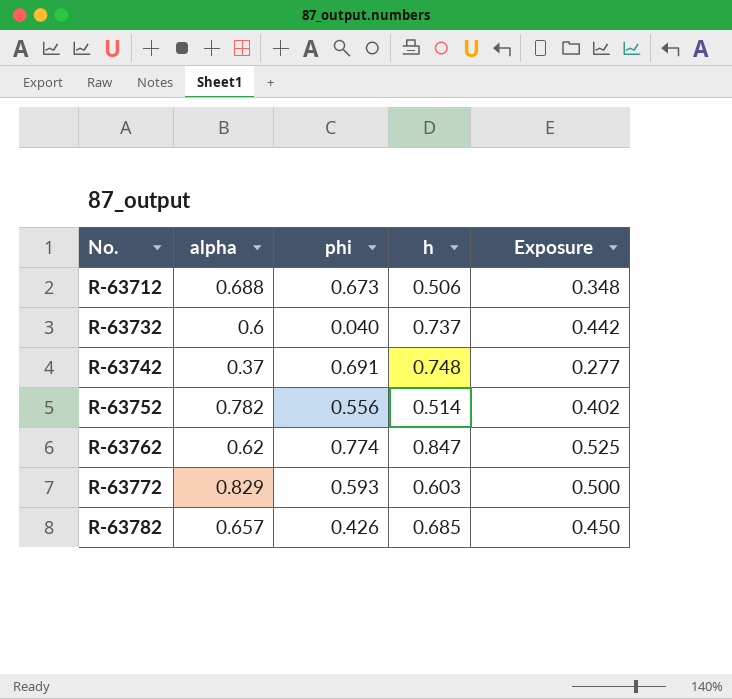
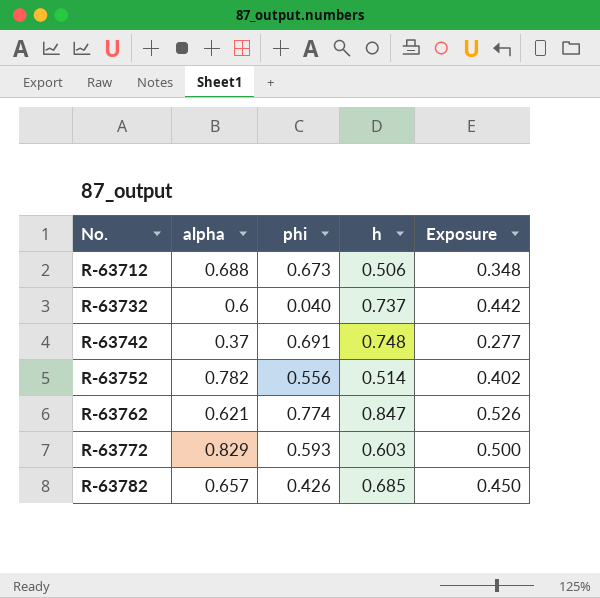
R-63762 | alpha: 0.62 -> 0.621
R-63762 | Exposure: 0.525 -> 0.526

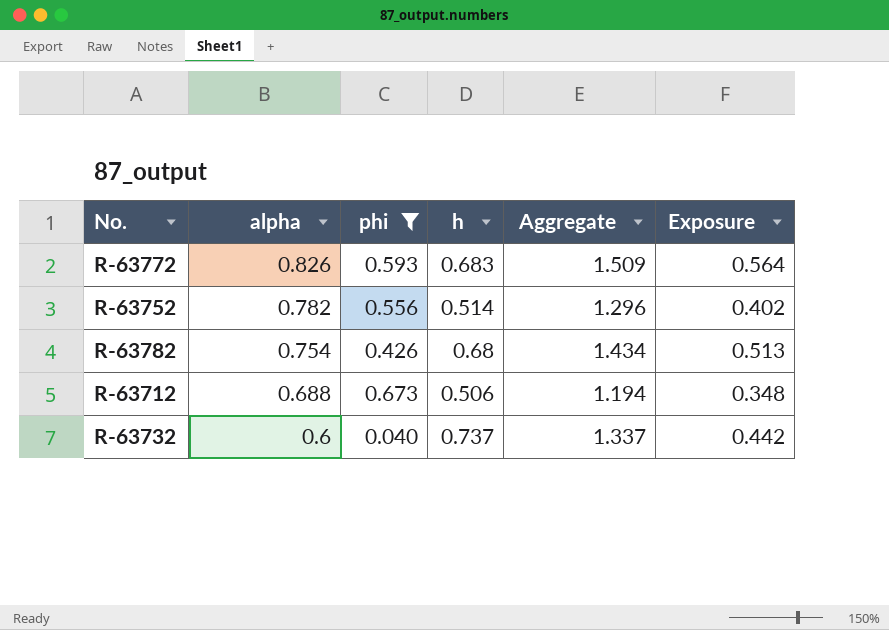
filter: none -> phi <= 0.673
row order: No. ascending -> alpha descending
column Aggregate | formula: none -> [alpha] + [h]
R-63772 | alpha: 0.829 -> 0.826
R-63772 | h: 0.603 -> 0.683
R-63772 | Exposure: 0.500 -> 0.564
R-63782 | alpha: 0.657 -> 0.754
R-63782 | h: 0.685 -> 0.68
R-63782 | Exposure: 0.450 -> 0.513

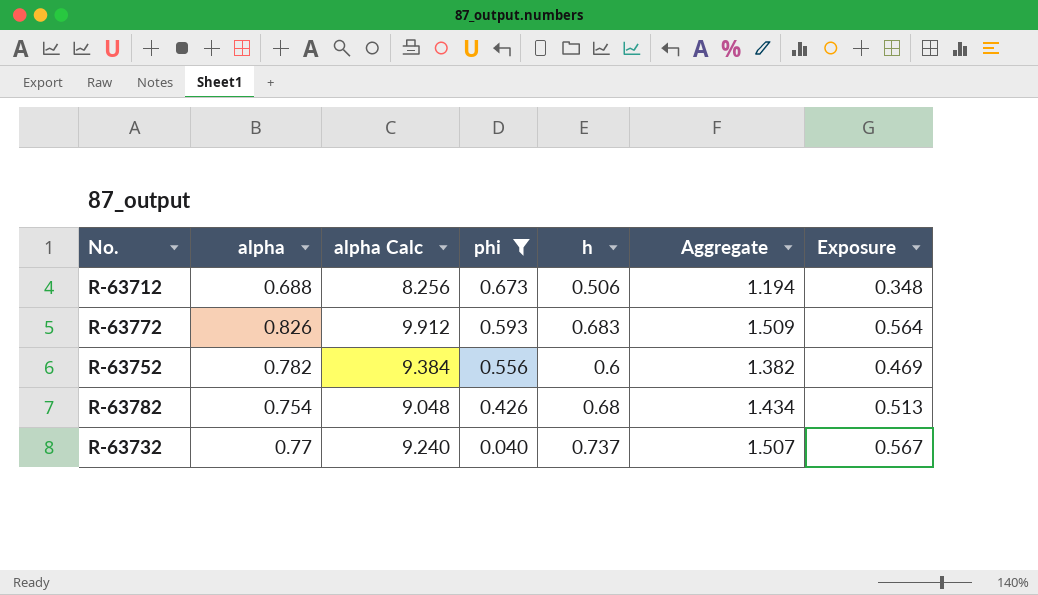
row order: alpha descending -> phi descending
column alpha Calc | formula: none -> [alpha] * 12
R-63752 | h: 0.514 -> 0.6
R-63752 | Aggregate: 1.296 -> 1.382
R-63752 | Exposure: 0.402 -> 0.469
R-63732 | alpha: 0.6 -> 0.77
R-63732 | Aggregate: 1.337 -> 1.507
R-63732 | Exposure: 0.442 -> 0.567

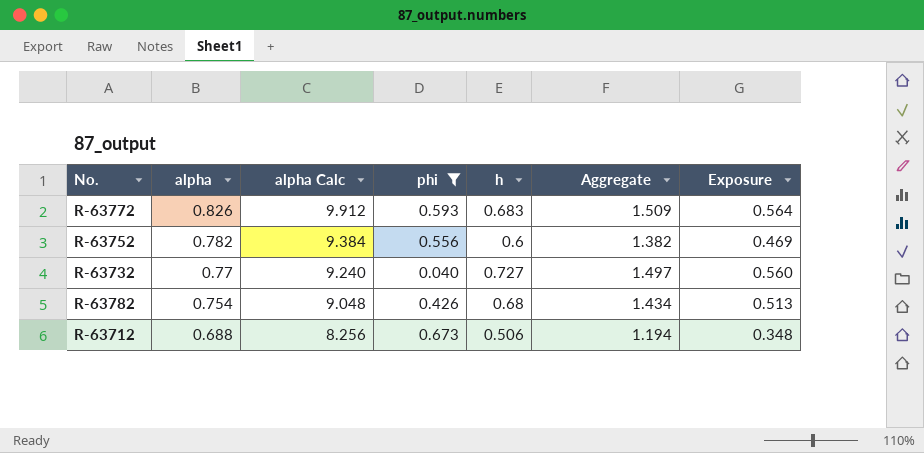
row order: phi descending -> alpha descending
R-63732 | h: 0.737 -> 0.727
R-63732 | Aggregate: 1.507 -> 1.497
R-63732 | Exposure: 0.567 -> 0.560

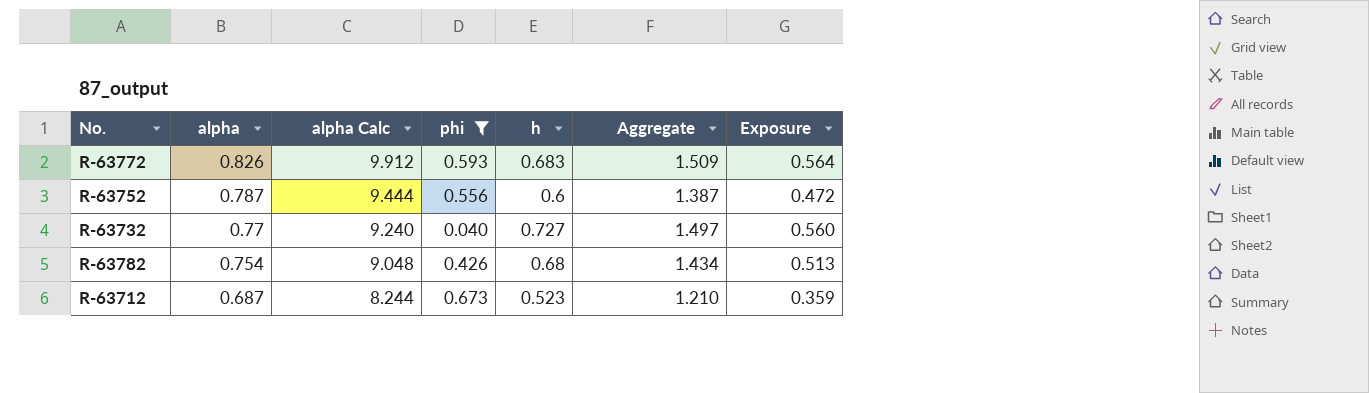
R-63752 | alpha: 0.782 -> 0.787
R-63752 | alpha Calc: 9.384 -> 9.444
R-63752 | Aggregate: 1.382 -> 1.387
R-63752 | Exposure: 0.469 -> 0.472
R-63712 | alpha: 0.688 -> 0.687
R-63712 | alpha Calc: 8.256 -> 8.244
R-63712 | h: 0.506 -> 0.523
R-63712 | Aggregate: 1.194 -> 1.210
R-63712 | Exposure: 0.348 -> 0.359

